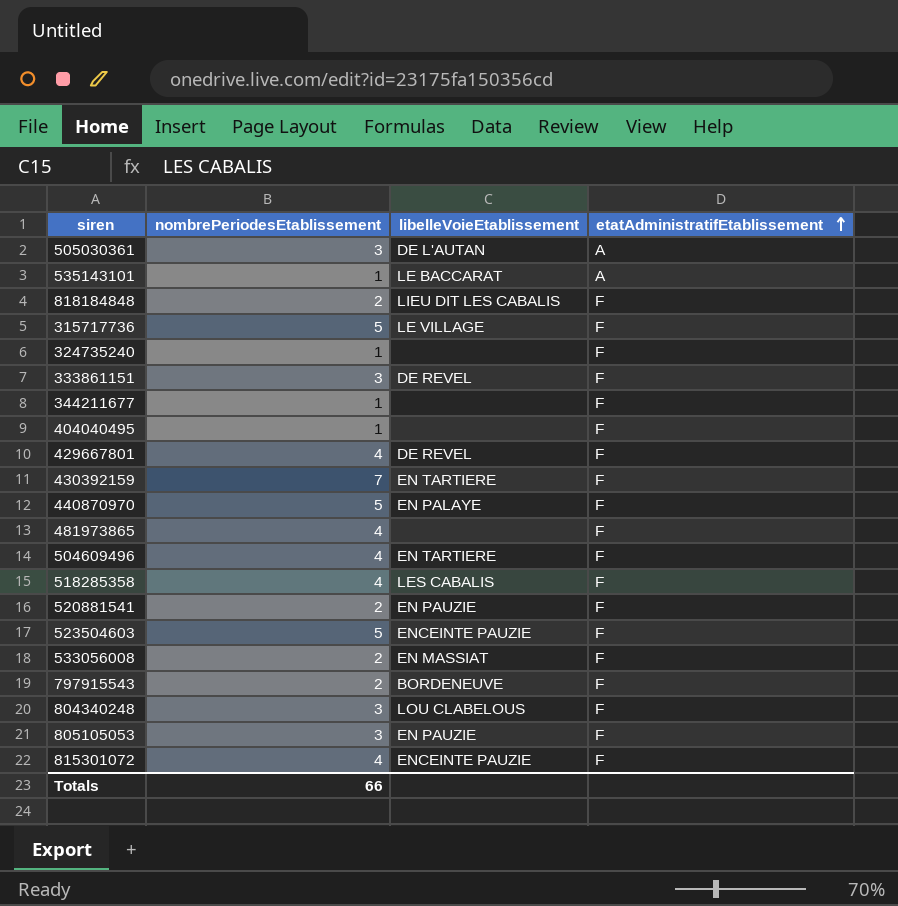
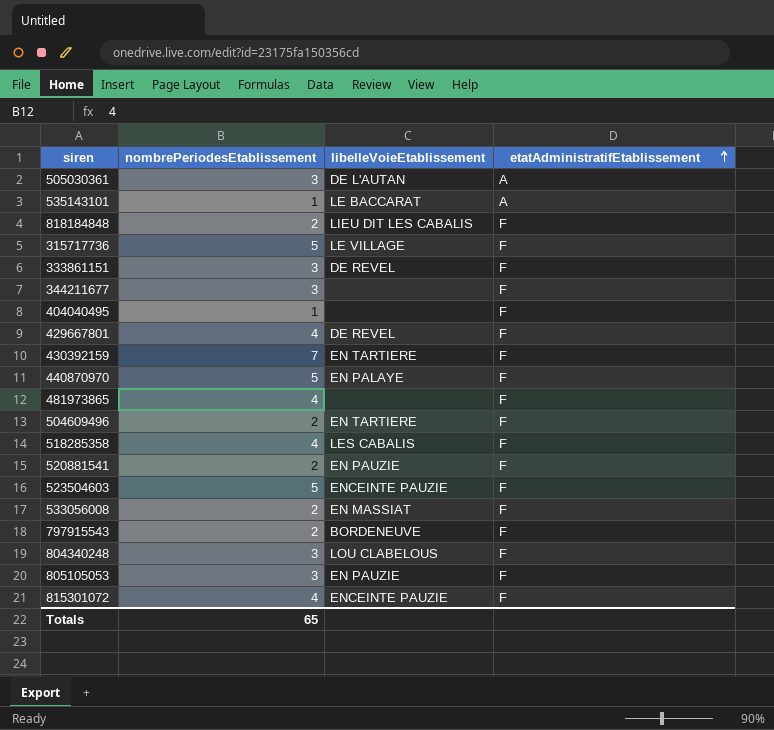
row 324735240: 1 | none | F -> none
344211677 | nombrePeriodesEtablissement: 1 -> 3
504609496 | nombrePeriodesEtablissement: 4 -> 2
Totals | nombrePeriodesEtablissement: 66 -> 65

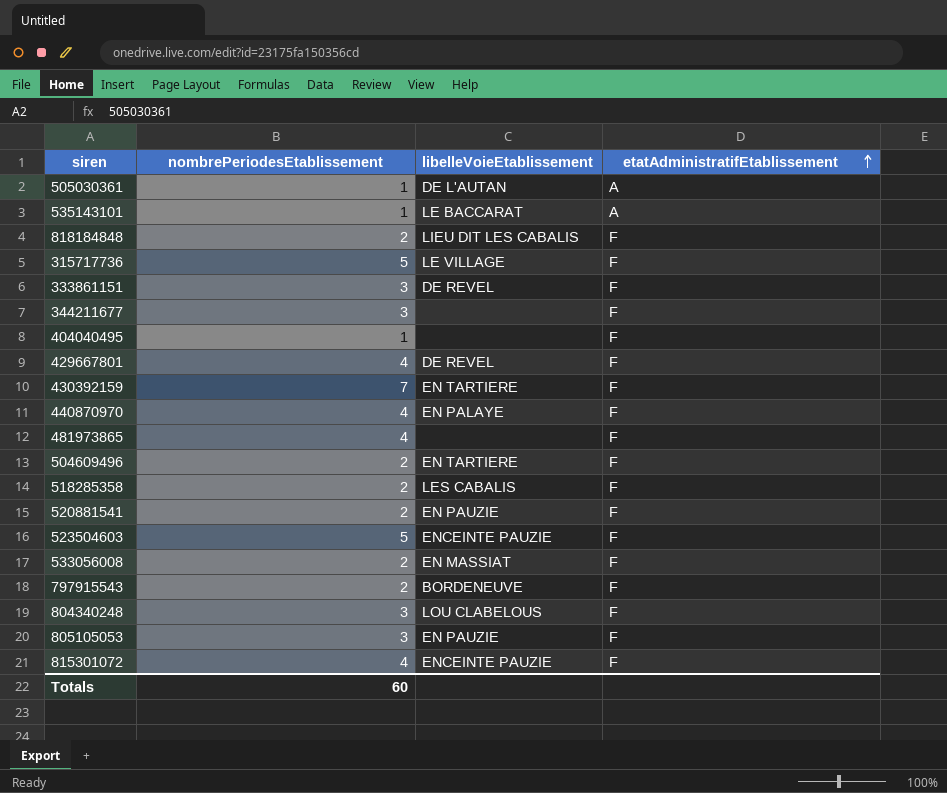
505030361 | nombrePeriodesEtablissement: 3 -> 1
440870970 | nombrePeriodesEtablissement: 5 -> 4
518285358 | nombrePeriodesEtablissement: 4 -> 2
Totals | nombrePeriodesEtablissement: 65 -> 60

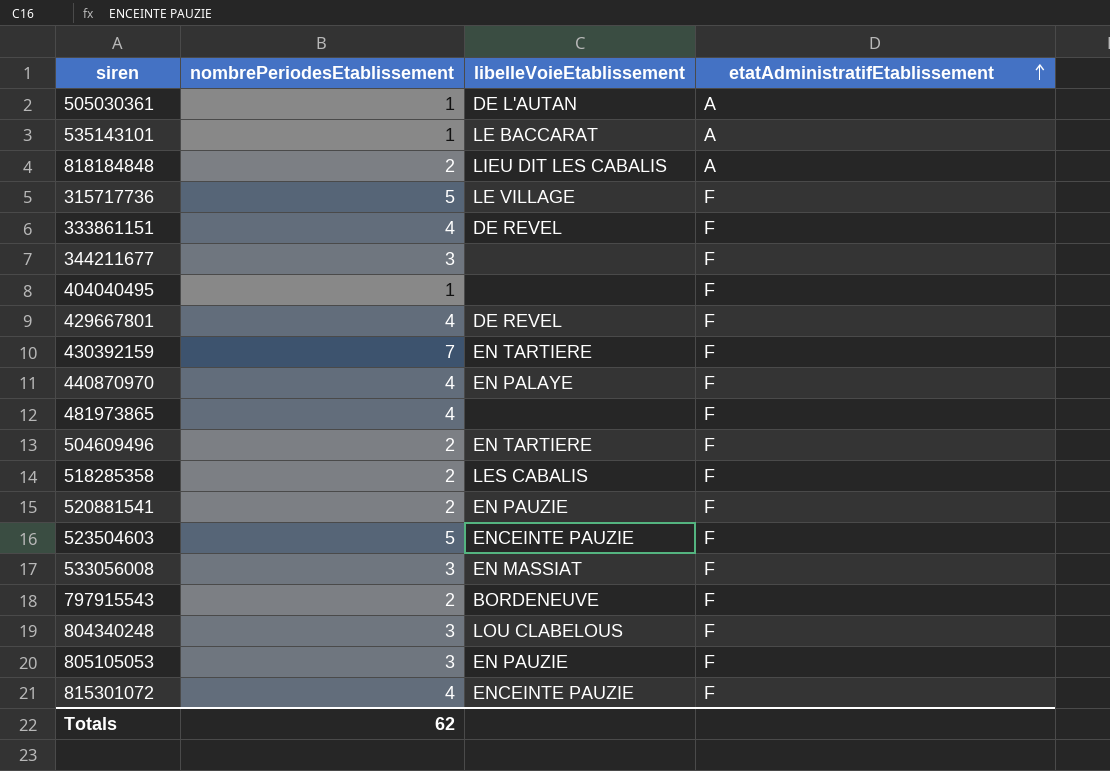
818184848 | etatAdministratifEtablissement: F -> A
333861151 | nombrePeriodesEtablissement: 3 -> 4
533056008 | nombrePeriodesEtablissement: 2 -> 3
Totals | nombrePeriodesEtablissement: 60 -> 62

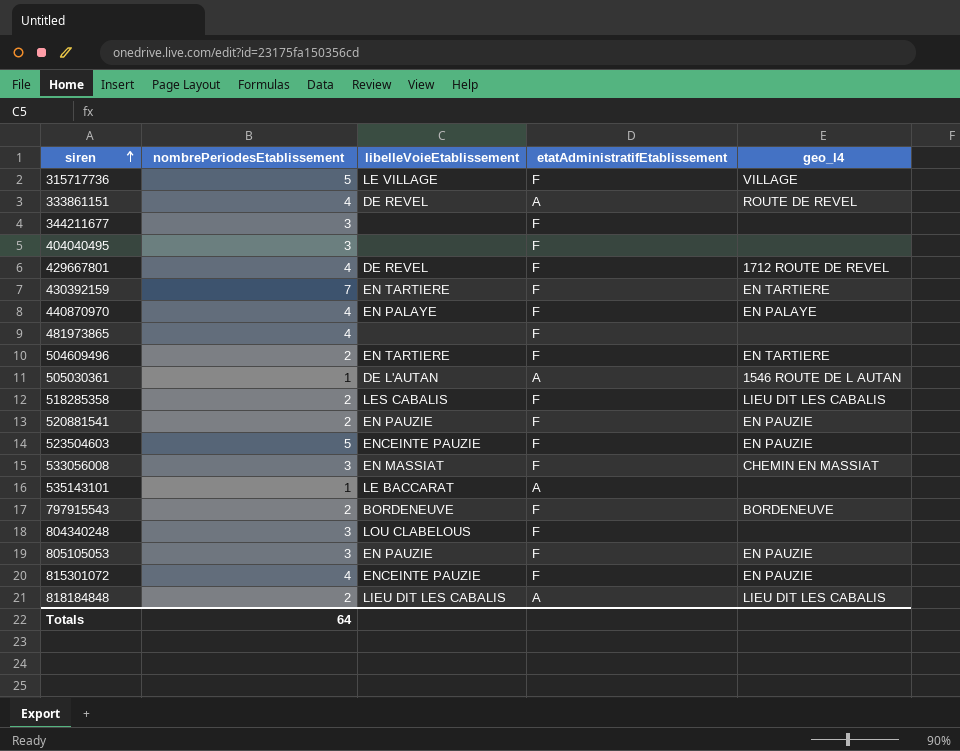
row order: etatAdministratifEtablissement ascending -> siren ascending
column geo_l4 | position: none -> 5
333861151 | etatAdministratifEtablissement: F -> A
404040495 | nombrePeriodesEtablissement: 1 -> 3
Totals | nombrePeriodesEtablissement: 62 -> 64

